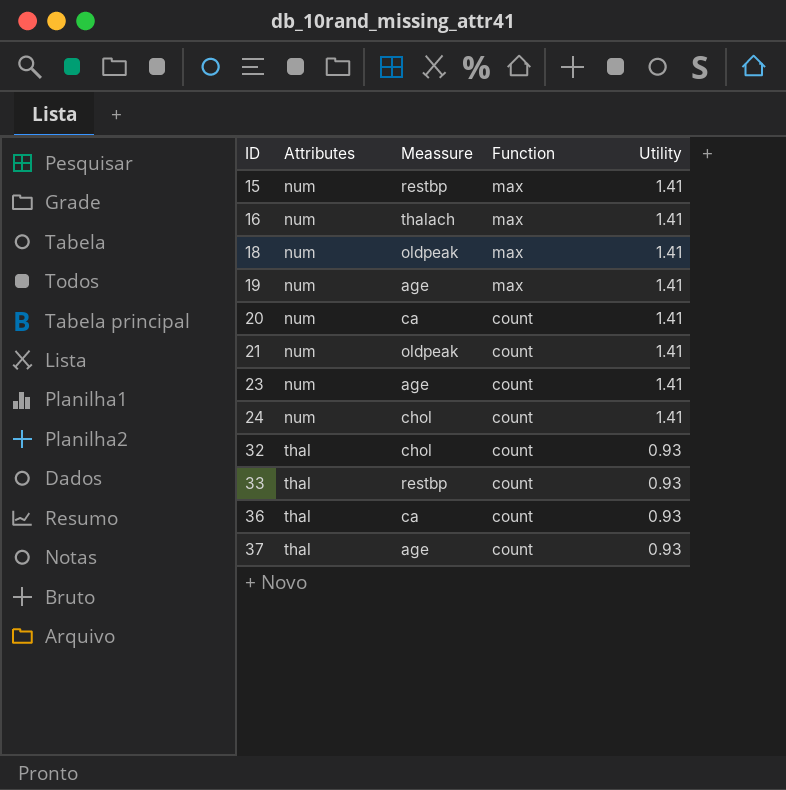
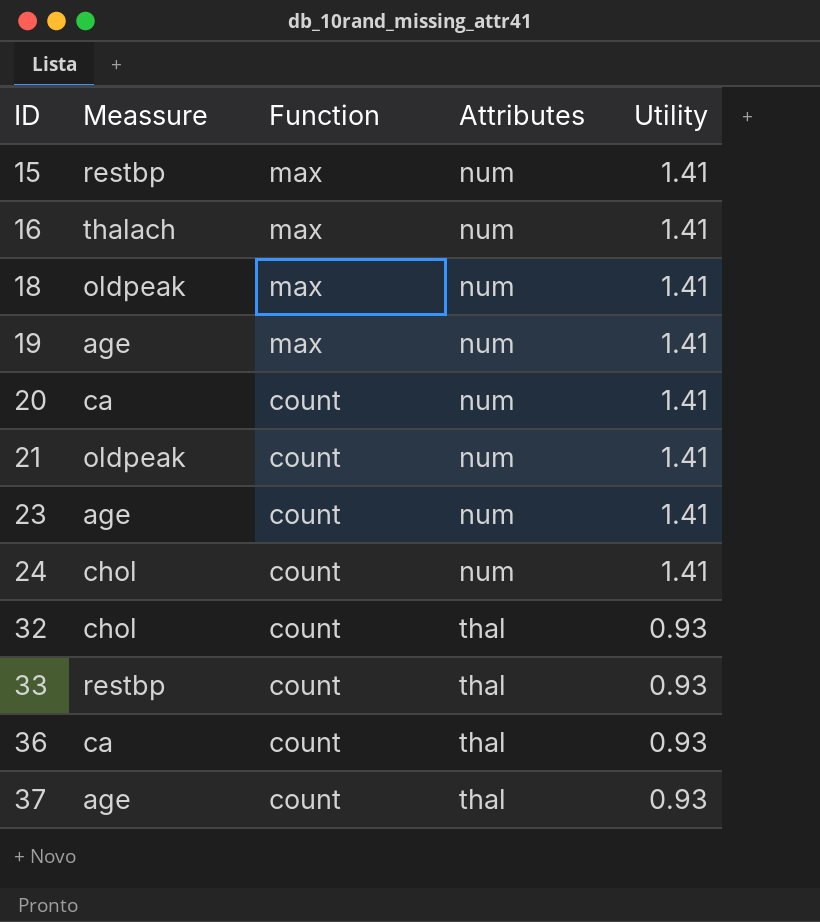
column Attributes | position: 2 -> 4

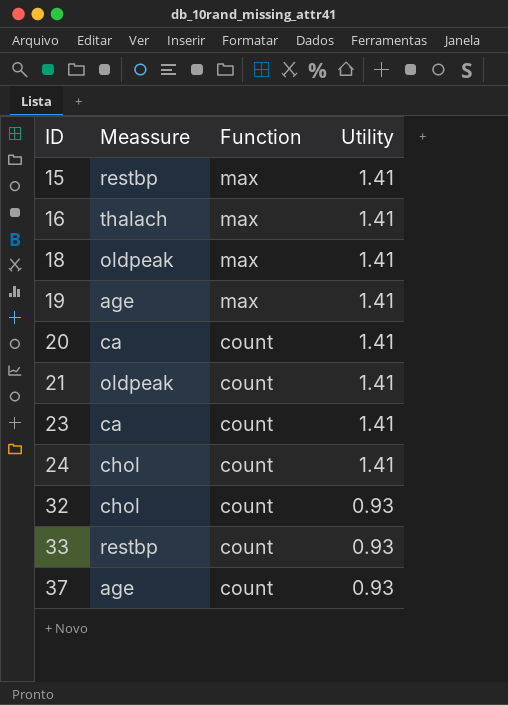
column Attributes | position: 4 -> none
row 36: ca | count | thal | 0.93 -> none
23 | Meassure: age -> ca

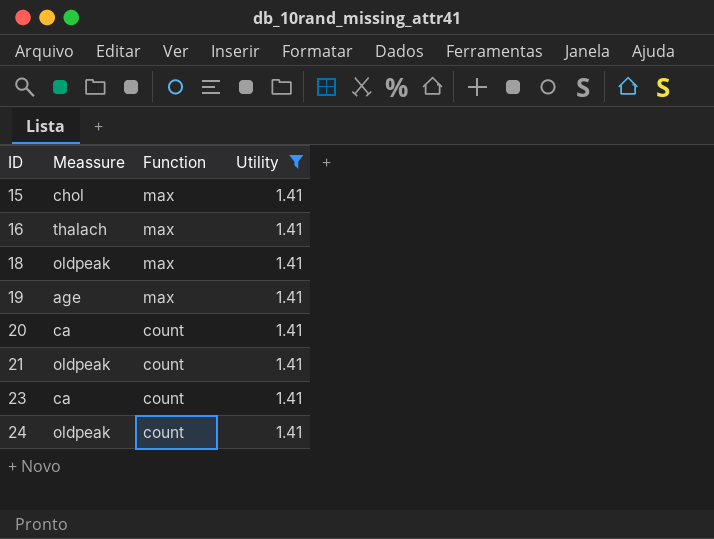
filter: none -> Utility = 1.41
15 | Meassure: restbp -> chol
24 | Meassure: chol -> oldpeak

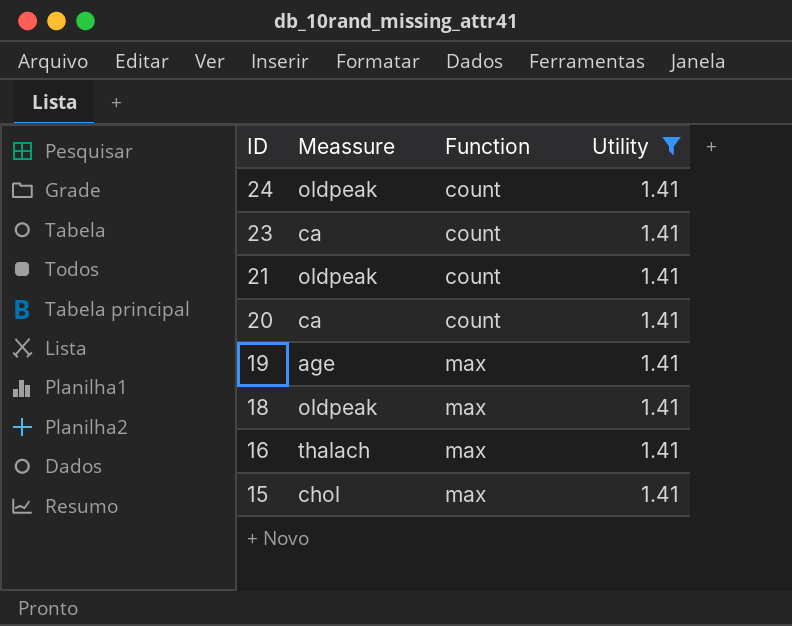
row order: ID ascending -> ID descending

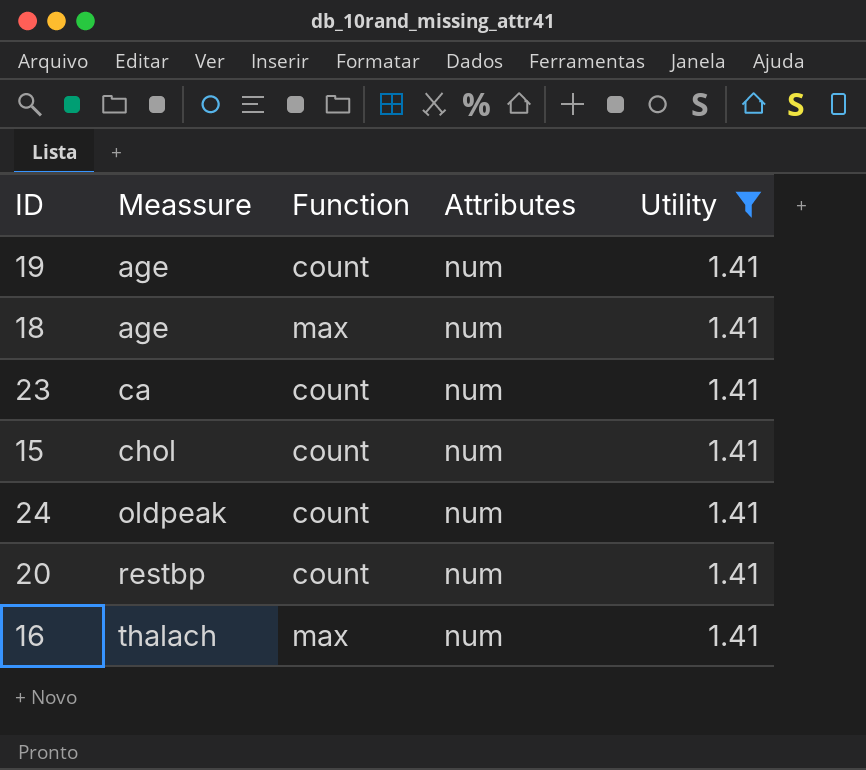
row order: ID descending -> Meassure ascending
column Attributes | position: none -> 4
row 21: oldpeak | count | 1.41 -> none
19 | Function: max -> count
18 | Meassure: oldpeak -> age
15 | Function: max -> count
20 | Meassure: ca -> restbp

